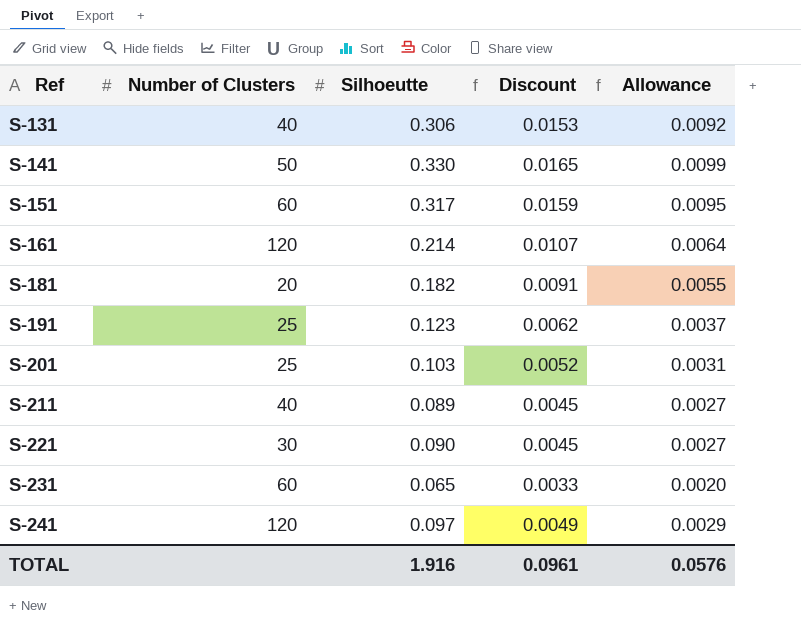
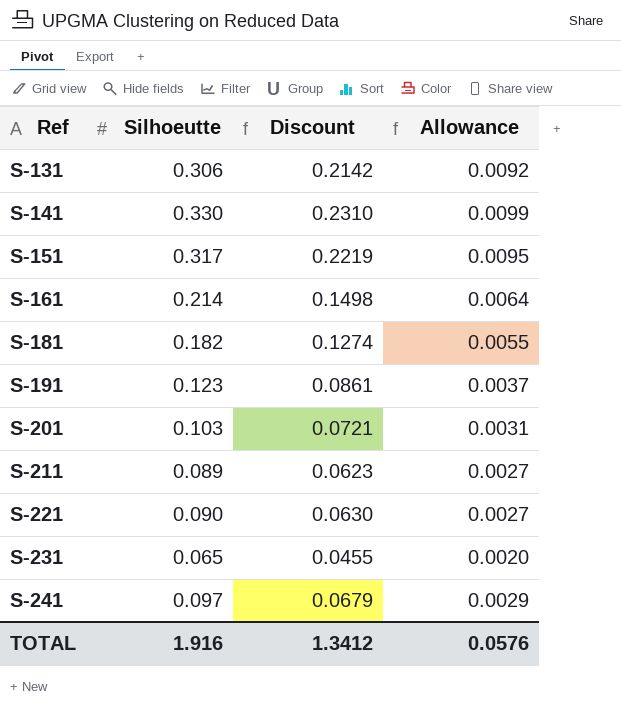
column Number of Clusters | position: 2 -> none
column Discount | formula: [Silhoeutte] * 0.05 -> [Silhoeutte] * 0.7
TOTAL | Discount: 0.0961 -> 1.3412

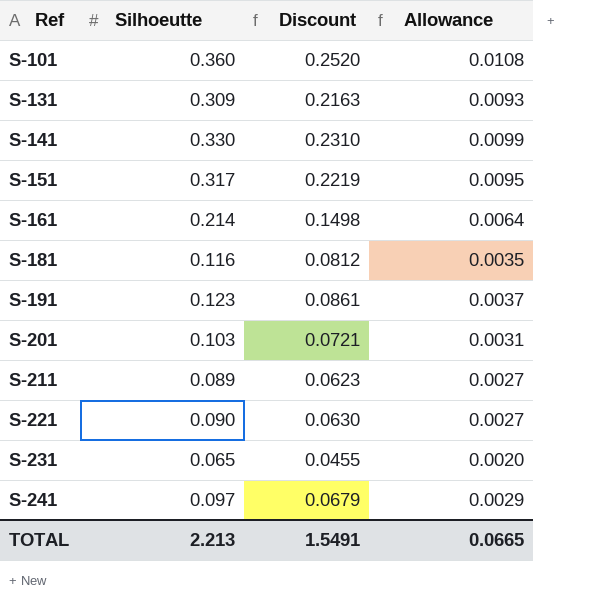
row S-101: none -> 0.360 | 0.2520 | 0.0108
S-131 | Silhoeutte: 0.306 -> 0.309
S-131 | Discount: 0.2142 -> 0.2163
S-131 | Allowance: 0.0092 -> 0.0093
S-181 | Silhoeutte: 0.182 -> 0.116
S-181 | Discount: 0.1274 -> 0.0812
S-181 | Allowance: 0.0055 -> 0.0035
TOTAL | Silhoeutte: 1.916 -> 2.213
TOTAL | Discount: 1.3412 -> 1.5491
TOTAL | Allowance: 0.0576 -> 0.0665

